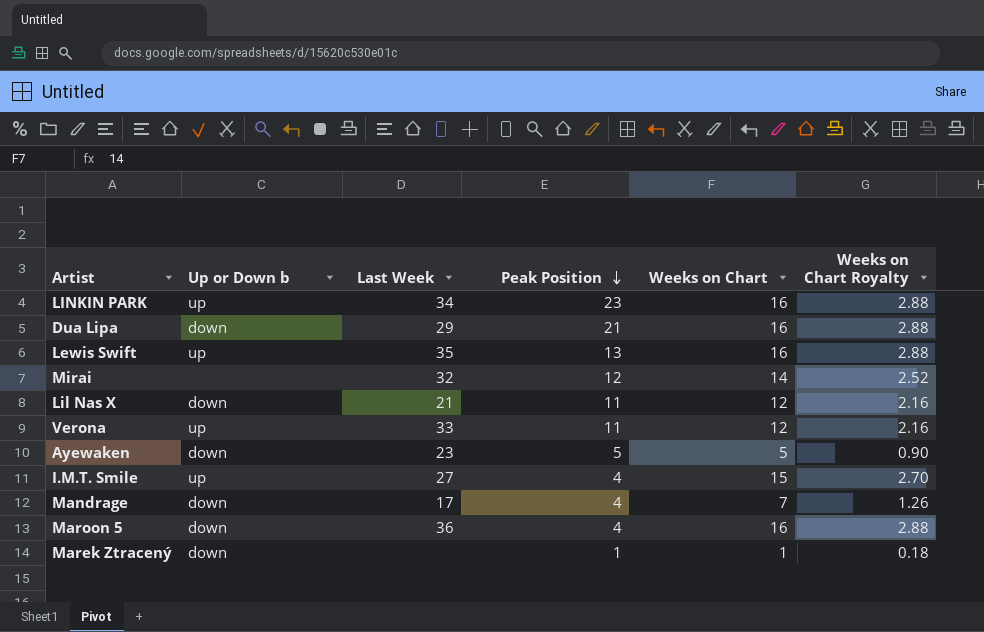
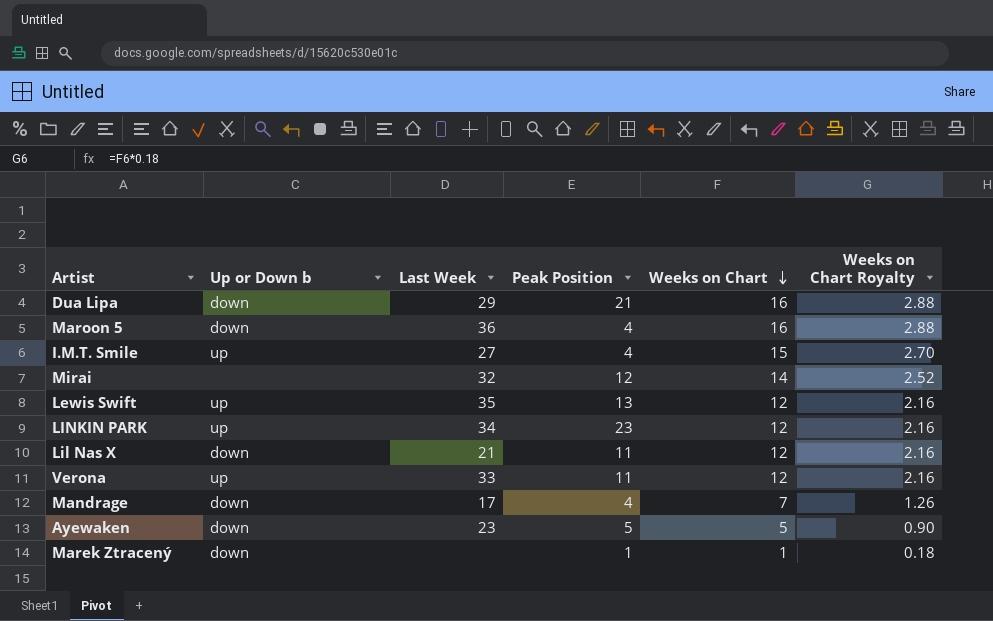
row order: Peak Position descending -> Weeks on Chart descending
Lewis Swift | Weeks on Chart: 16 -> 12
Lewis Swift | Weeks on Chart Royalty: 2.88 -> 2.16
LINKIN PARK | Weeks on Chart: 16 -> 12
LINKIN PARK | Weeks on Chart Royalty: 2.88 -> 2.16

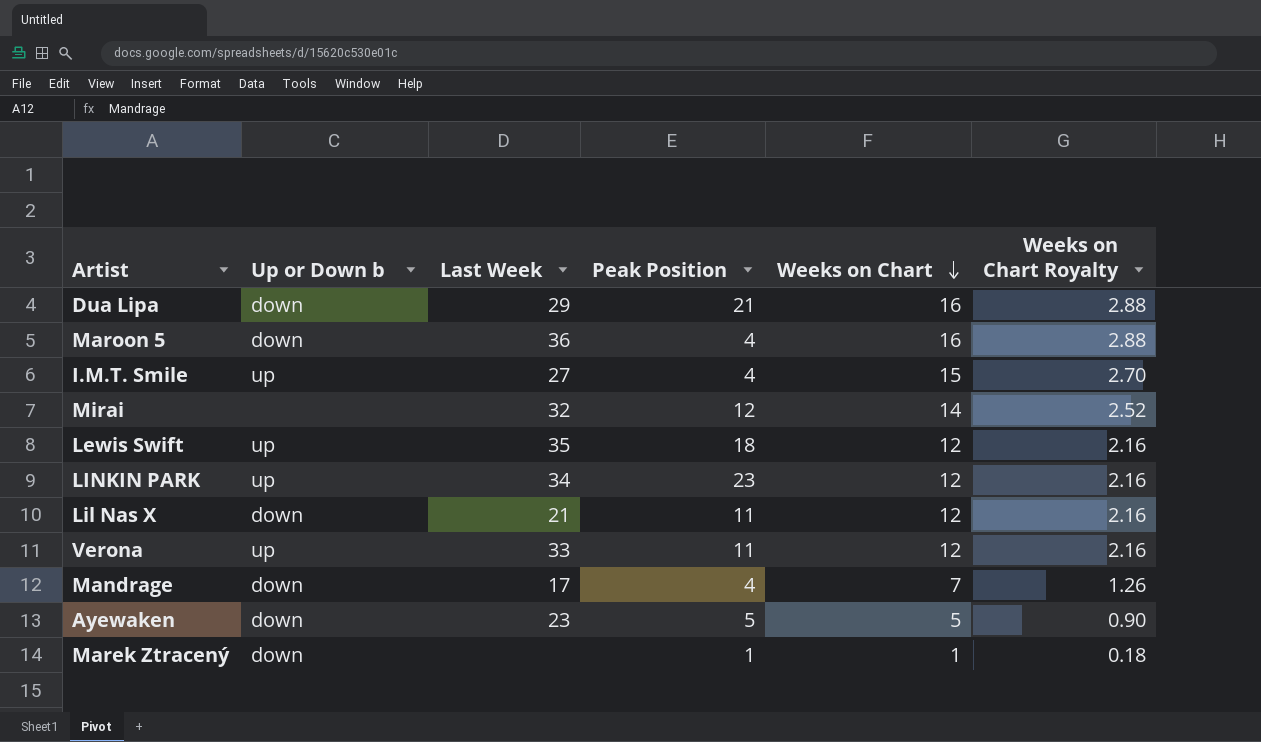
Lewis Swift | Peak Position: 13 -> 18

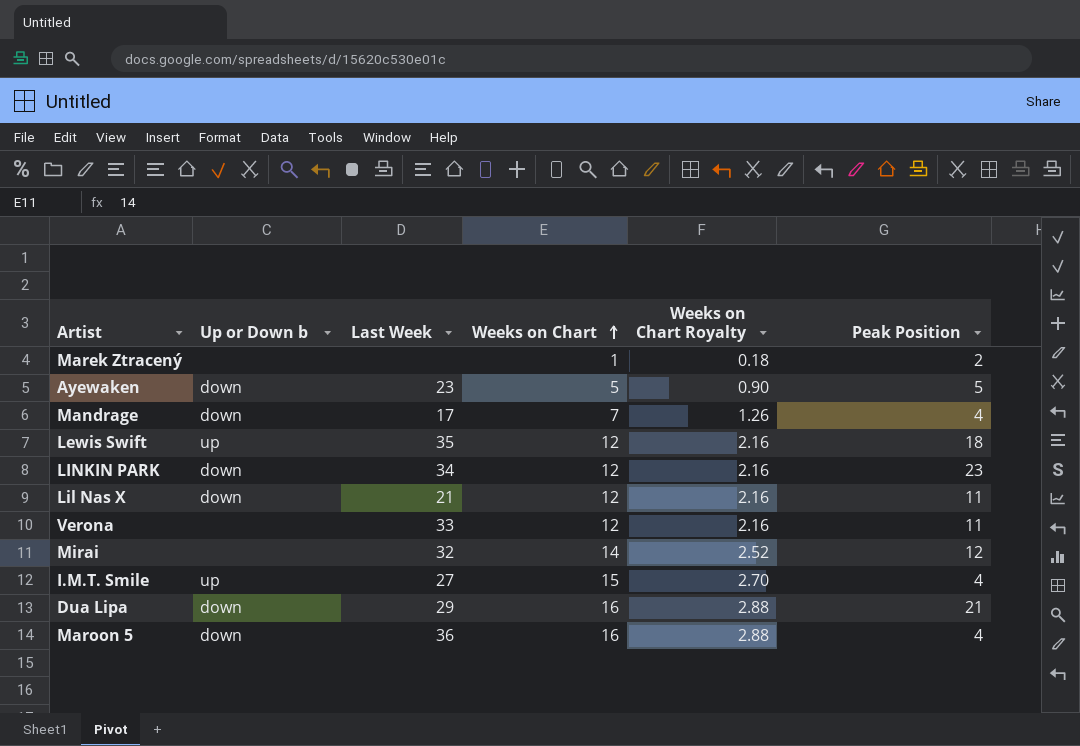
row order: Weeks on Chart descending -> Weeks on Chart ascending
column Peak Position | position: 4 -> 6
Marek Ztracený | Up or Down b: down -> none
Marek Ztracený | Peak Position: 1 -> 2
LINKIN PARK | Up or Down b: up -> down
Verona | Up or Down b: up -> none

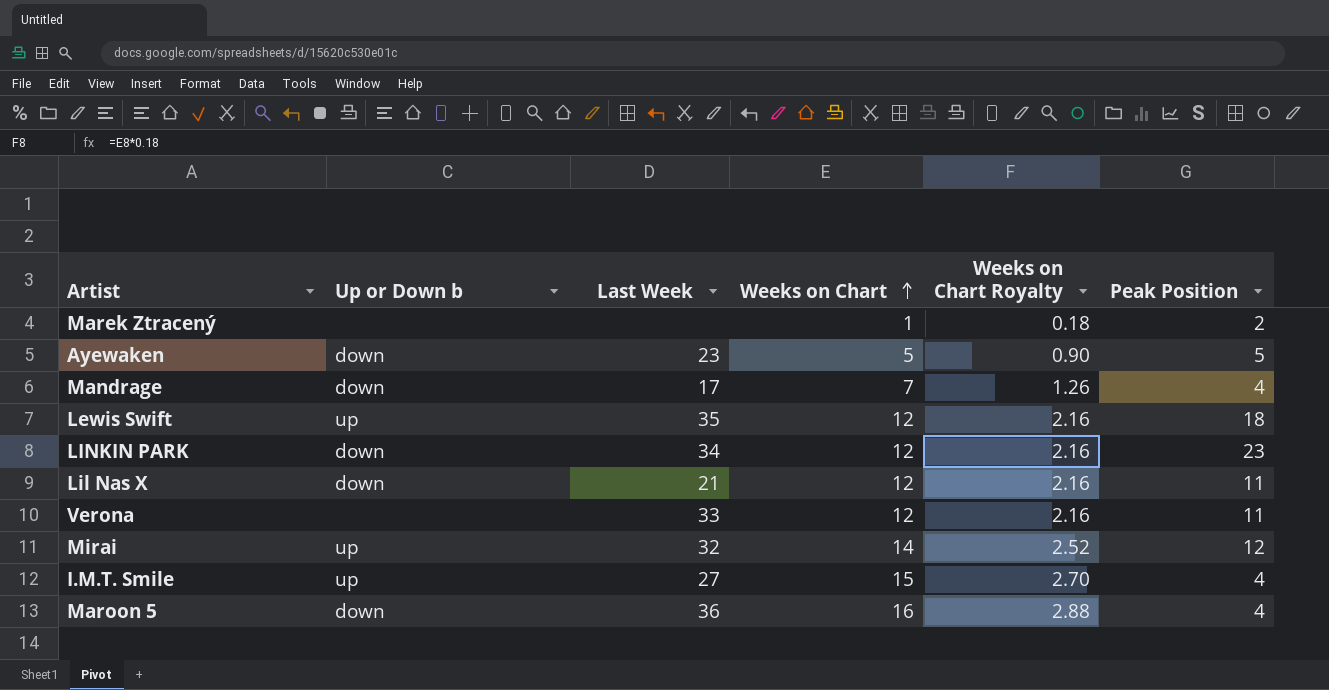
row Dua Lipa: down | 29 | 16 | 2.88 | 21 -> none
Mirai | Up or Down b: none -> up

